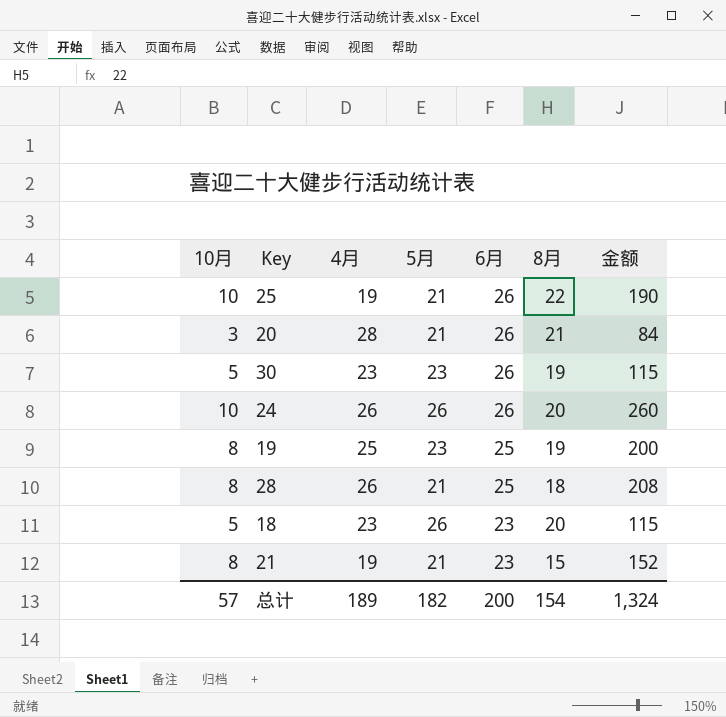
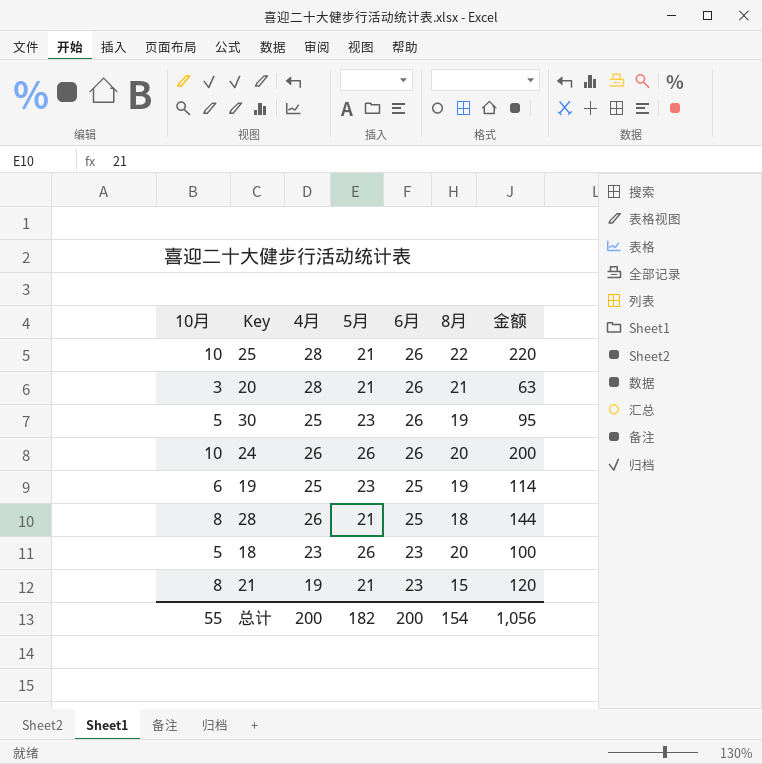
column 金额 | formula: [10月] * [4月] -> [10月] * [8月]
25 | 4月: 19 -> 28
30 | 4月: 23 -> 25
19 | 10月: 8 -> 6
总计 | 10月: 57 -> 55
总计 | 4月: 189 -> 200
总计 | 金额: 1,324 -> 1,056

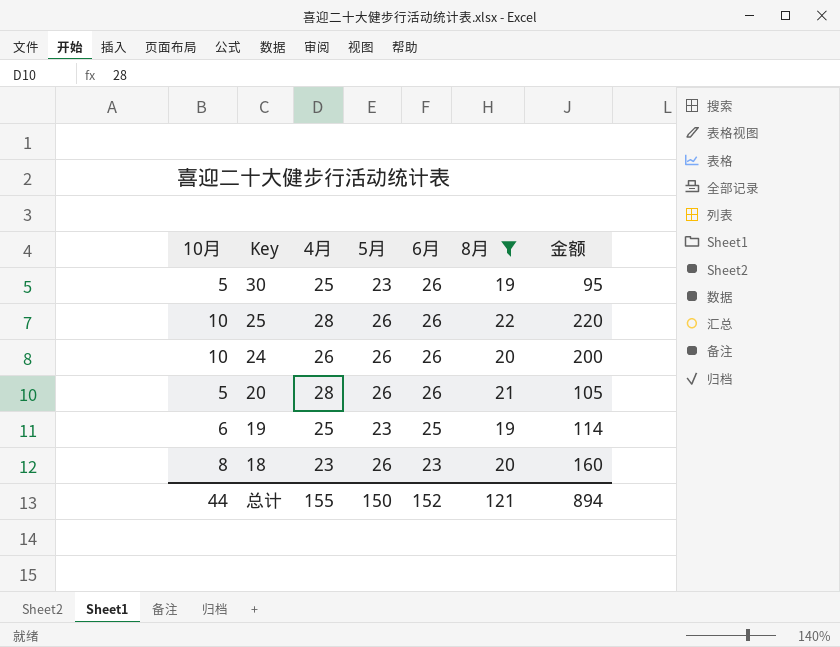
filter: none -> 8月 >= 19
row order: 6月 descending -> Key descending
25 | 5月: 21 -> 26
20 | 10月: 3 -> 5
20 | 5月: 21 -> 26
20 | 金额: 63 -> 105
18 | 10月: 5 -> 8
18 | 金额: 100 -> 160
总计 | 10月: 55 -> 44
总计 | 4月: 200 -> 155
总计 | 5月: 182 -> 150
总计 | 6月: 200 -> 152
总计 | 8月: 154 -> 121
总计 | 金额: 1,056 -> 894

